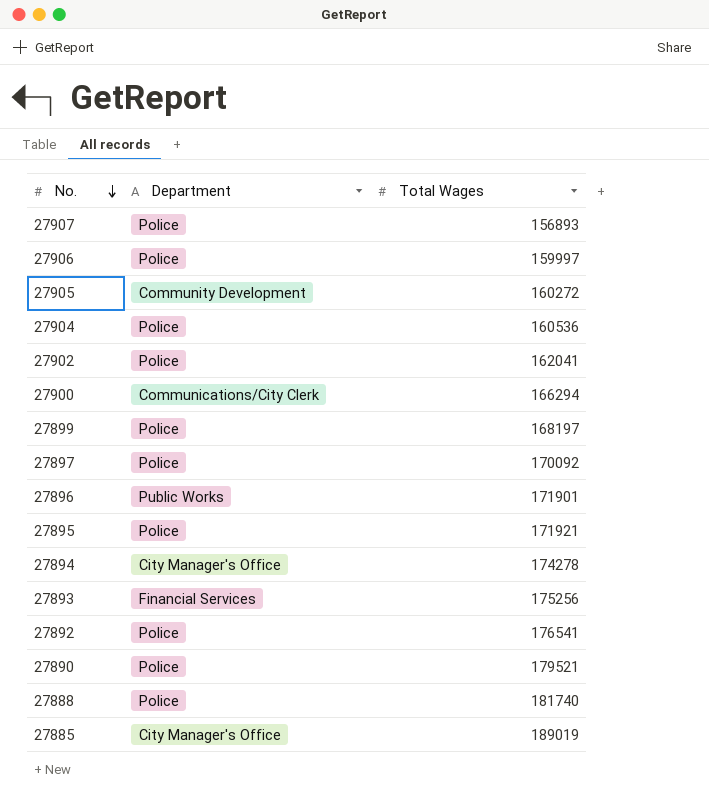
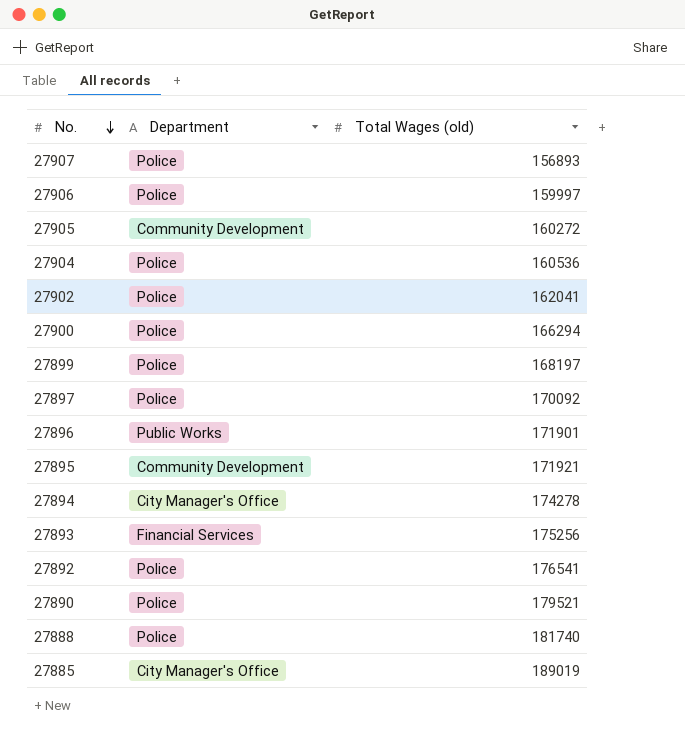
column name: Total Wages -> Total Wages (old)
27900 | Department: Communications/City Clerk -> Police
27895 | Department: Police -> Community Development

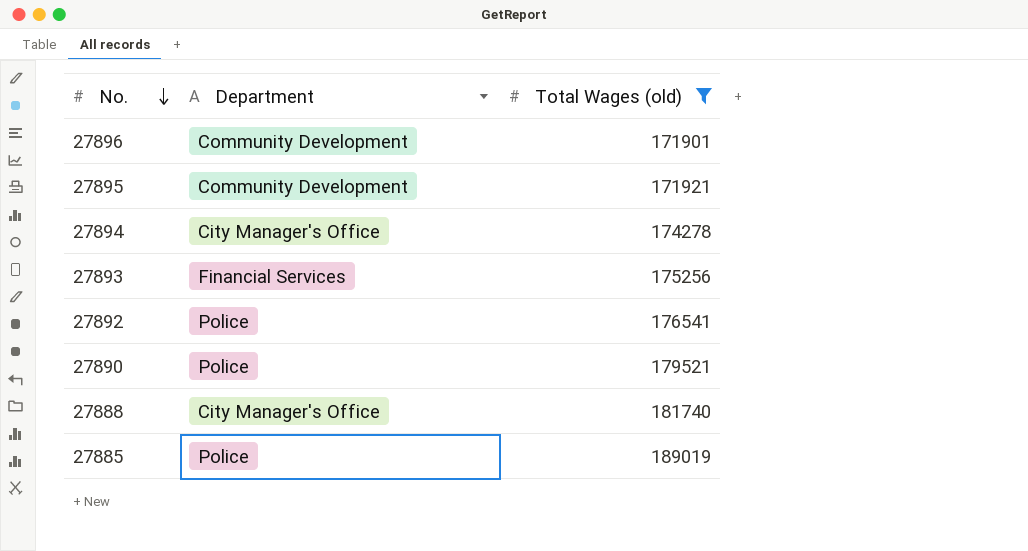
filter: none -> Total Wages (old) >= 171901
27896 | Department: Public Works -> Community Development
27888 | Department: Police -> City Manager's Office
27885 | Department: City Manager's Office -> Police

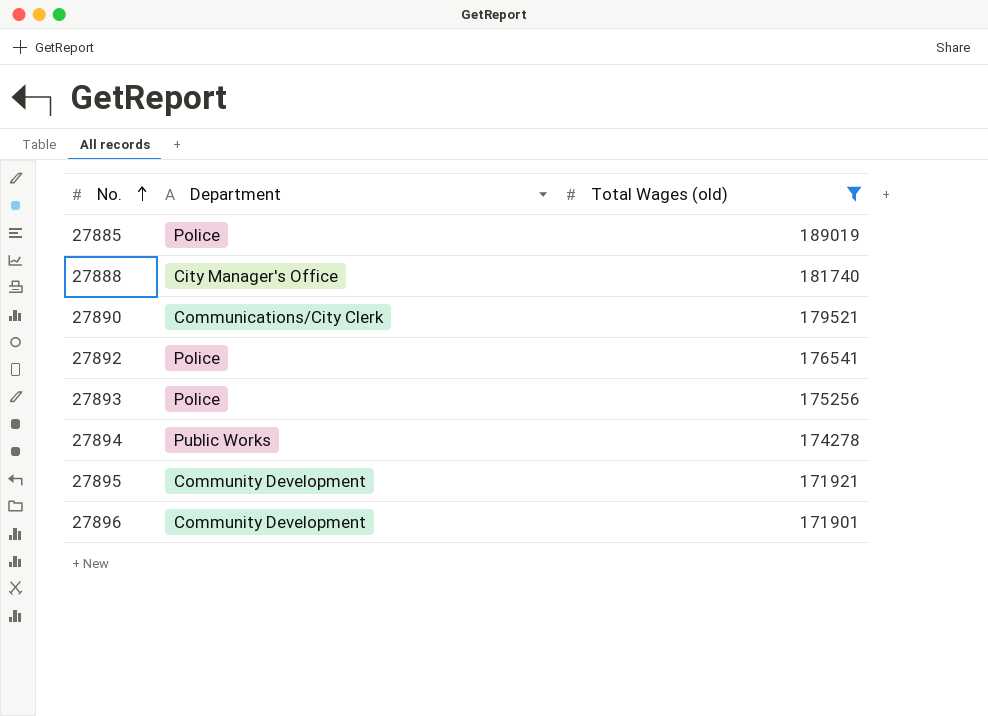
row order: No. descending -> No. ascending
27890 | Department: Police -> Communications/City Clerk
27893 | Department: Financial Services -> Police
27894 | Department: City Manager's Office -> Public Works

